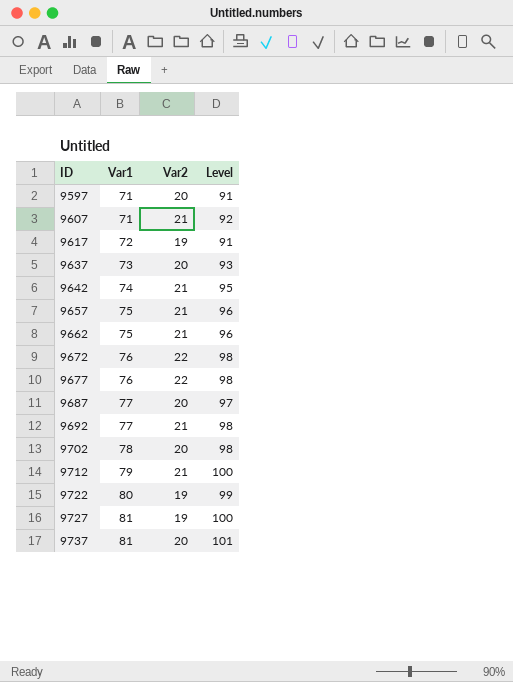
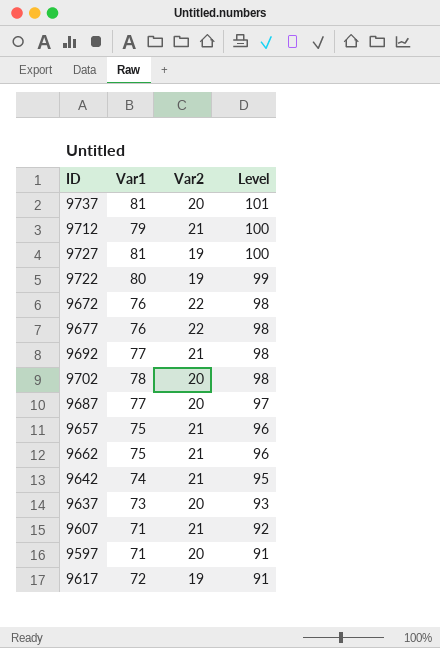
row order: ID ascending -> Level descending

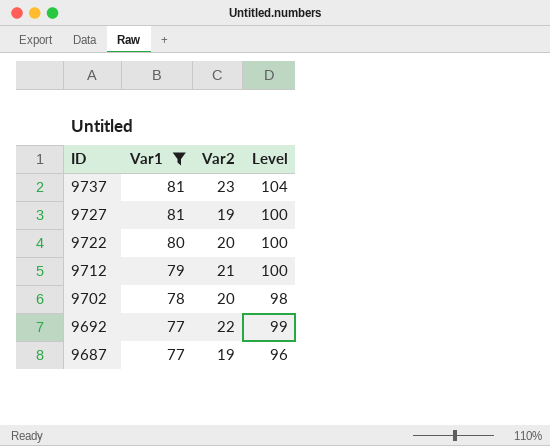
filter: none -> Var1 >= 77
row order: Level descending -> ID descending
9737 | Var2: 20 -> 23
9737 | Level: 101 -> 104
9722 | Var2: 19 -> 20
9722 | Level: 99 -> 100
9692 | Var2: 21 -> 22
9692 | Level: 98 -> 99
9687 | Var2: 20 -> 19
9687 | Level: 97 -> 96

